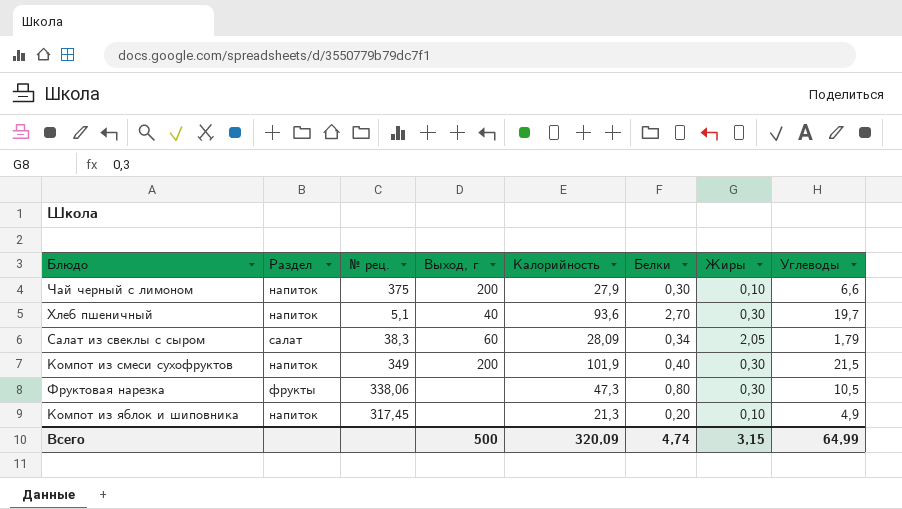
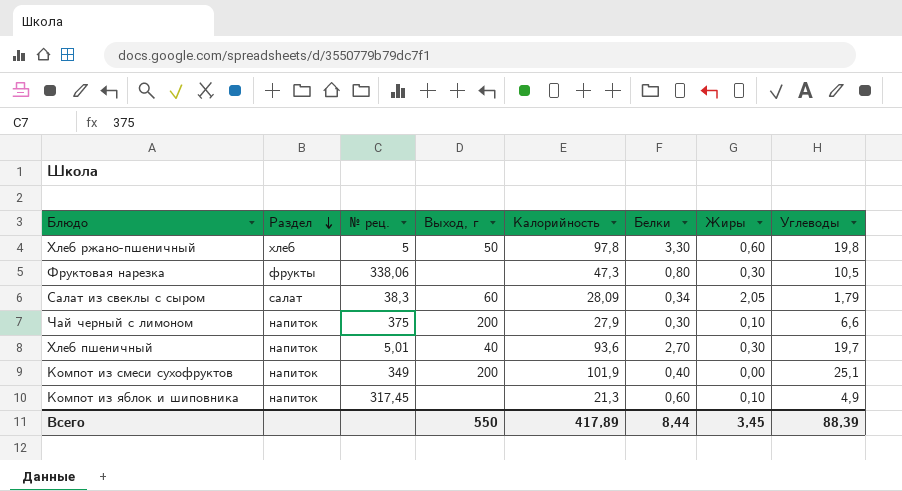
row order: none -> Раздел descending
row Хлеб ржано-пшеничный: none -> хлеб | 5 | 50 | 97,8 | 3,30 | 0,60 | 19,8
Хлеб пшеничный | № рец.: 5,1 -> 5,01
Компот из смеси сухофруктов | Жиры: 0,30 -> 0,00
Компот из смеси сухофруктов | Углеводы: 21,5 -> 25,1
Компот из яблок и шиповника | Белки: 0,20 -> 0,60
Всего | Выход, г: 500 -> 550
Всего | Калорийность: 320,09 -> 417,89
Всего | Белки: 4,74 -> 8,44
Всего | Жиры: 3,15 -> 3,45
Всего | Углеводы: 64,99 -> 88,39

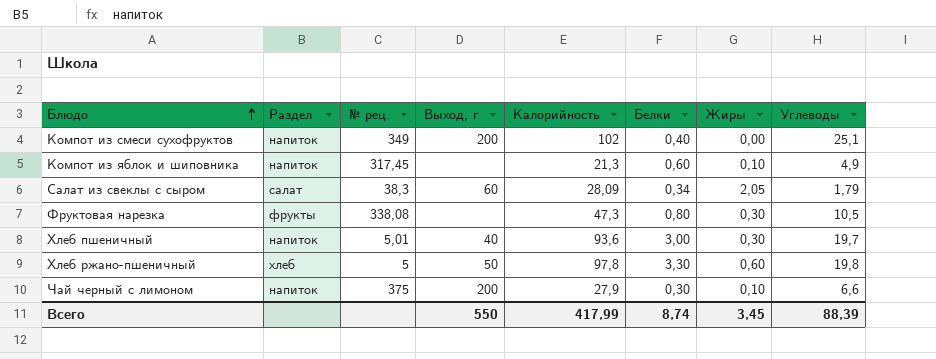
row order: Раздел descending -> Блюдо ascending
Компот из смеси сухофруктов | Калорийность: 101,9 -> 102
Фруктовая нарезка | № рец.: 338,06 -> 338,08
Хлеб пшеничный | Белки: 2,70 -> 3,00
Всего | Калорийность: 417,89 -> 417,99
Всего | Белки: 8,44 -> 8,74

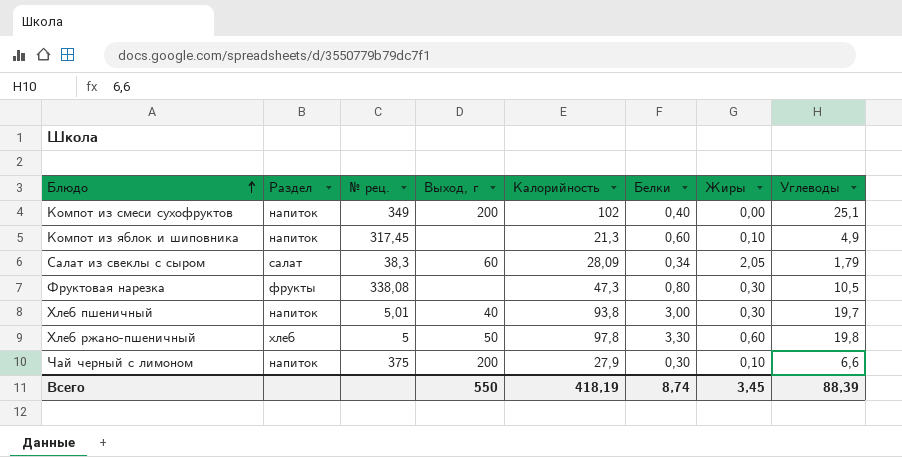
Хлеб пшеничный | Калорийность: 93,6 -> 93,8
Всего | Калорийность: 417,99 -> 418,19

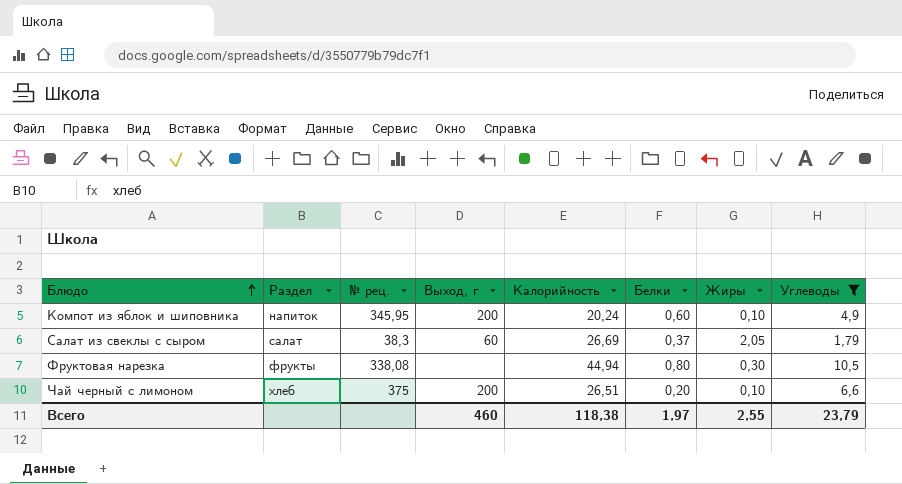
filter: none -> Углеводы <= 10,5
Компот из яблок и шиповника | № рец.: 317,45 -> 345,95
Компот из яблок и шиповника | Выход, г: none -> 200
Компот из яблок и шиповника | Калорийность: 21,3 -> 20,24
Салат из свеклы с сыром | Калорийность: 28,09 -> 26,69
Салат из свеклы с сыром | Белки: 0,34 -> 0,37
Фруктовая нарезка | Калорийность: 47,3 -> 44,94
Чай черный с лимоном | Раздел: напиток -> хлеб
Чай черный с лимоном | Калорийность: 27,9 -> 26,51
Чай черный с лимоном | Белки: 0,30 -> 0,20
Всего | Выход, г: 550 -> 460
Всего | Калорийность: 418,19 -> 118,38
Всего | Белки: 8,74 -> 1,97
Всего | Жиры: 3,45 -> 2,55
Всего | Углеводы: 88,39 -> 23,79

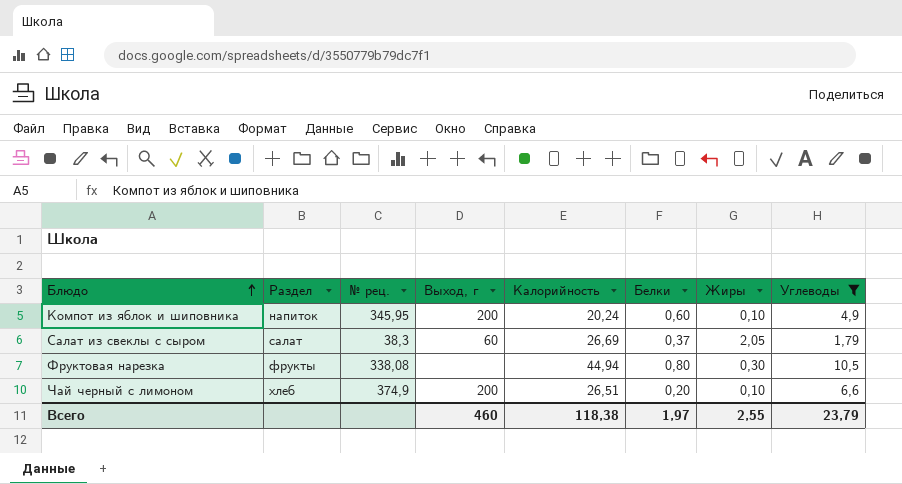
Чай черный с лимоном | № рец.: 375 -> 374,9

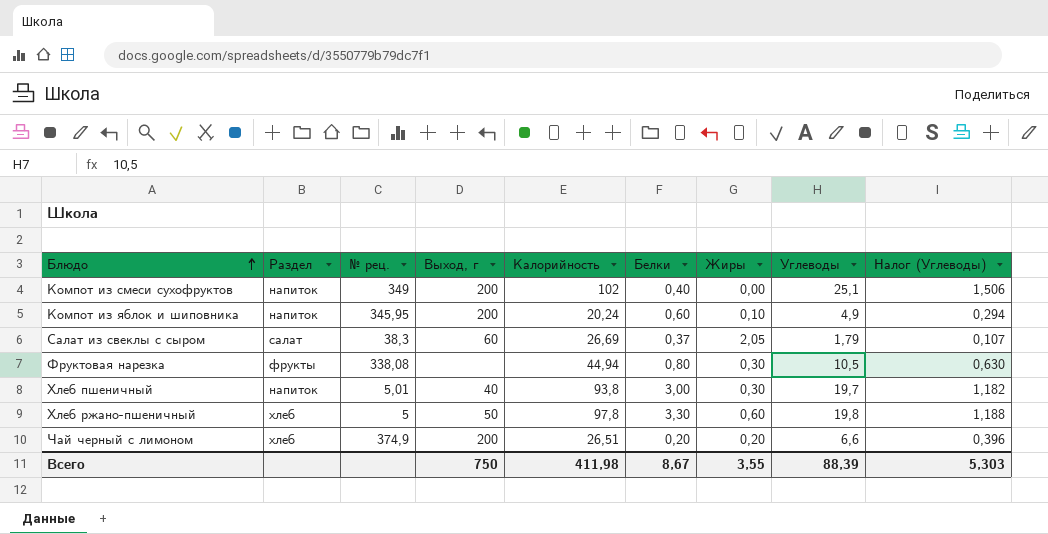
filter: Углеводы <= 10,5 -> none
column Налог (Углеводы) | formula: none -> [Углеводы] * 0,06
Чай черный с лимоном | Жиры: 0,10 -> 0,20
Всего | Выход, г: 460 -> 750
Всего | Калорийность: 118,38 -> 411,98
Всего | Белки: 1,97 -> 8,67
Всего | Жиры: 2,55 -> 3,55
Всего | Углеводы: 23,79 -> 88,39

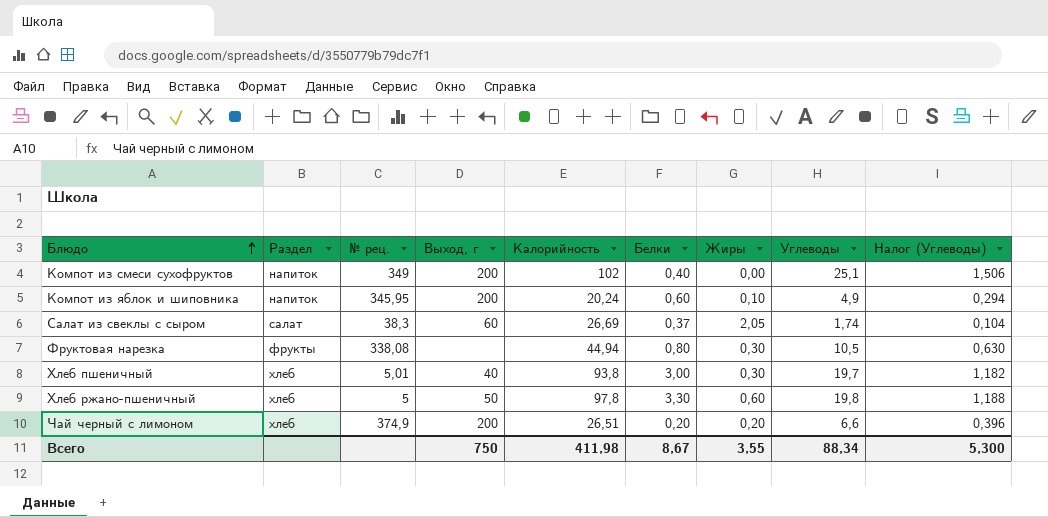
Салат из свеклы с сыром | Углеводы: 1,79 -> 1,74
Салат из свеклы с сыром | Налог (Углеводы): 0,107 -> 0,104
Хлеб пшеничный | Раздел: напиток -> хлеб
Всего | Углеводы: 88,39 -> 88,34
Всего | Налог (Углеводы): 5,303 -> 5,300

